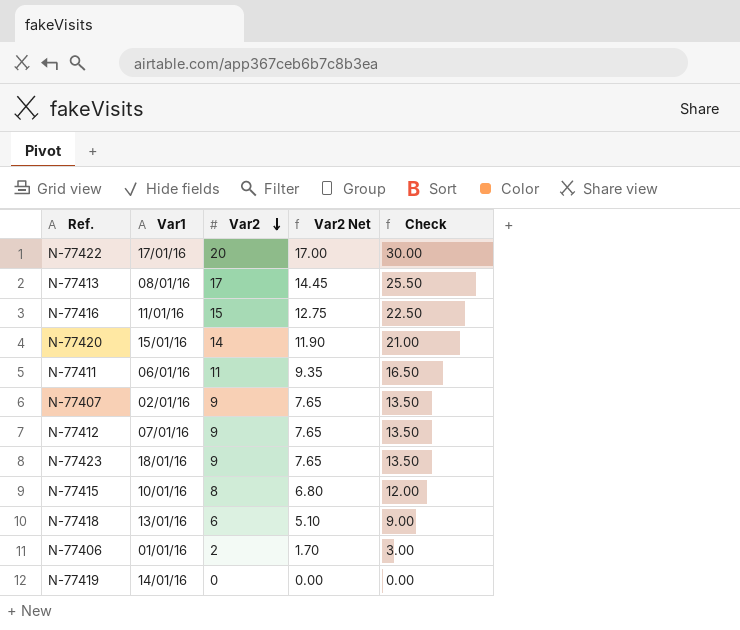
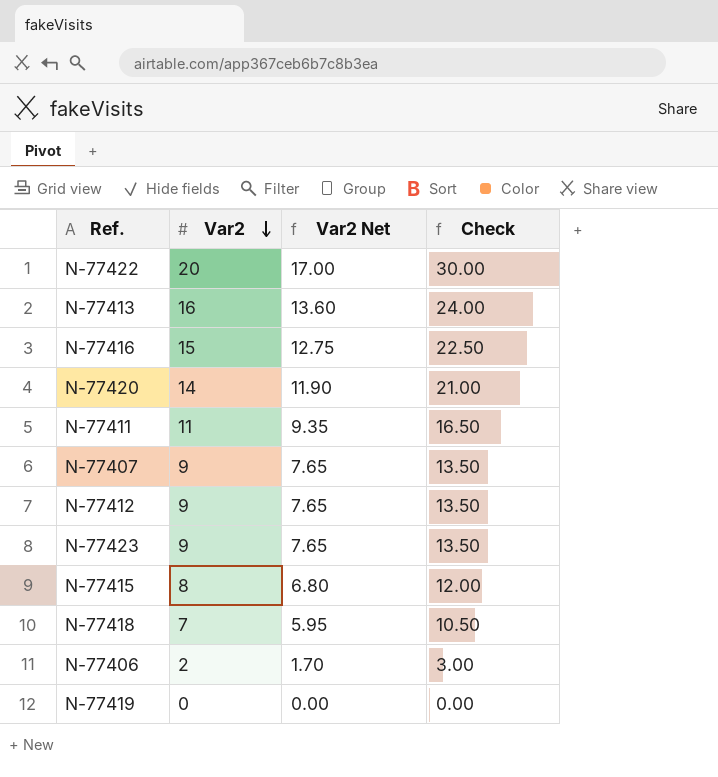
column Var1 | position: 2 -> none
N-77413 | Var2: 17 -> 16
N-77413 | Var2 Net: 14.45 -> 13.60
N-77413 | Check: 25.50 -> 24.00
N-77418 | Var2: 6 -> 7
N-77418 | Var2 Net: 5.10 -> 5.95
N-77418 | Check: 9.00 -> 10.50

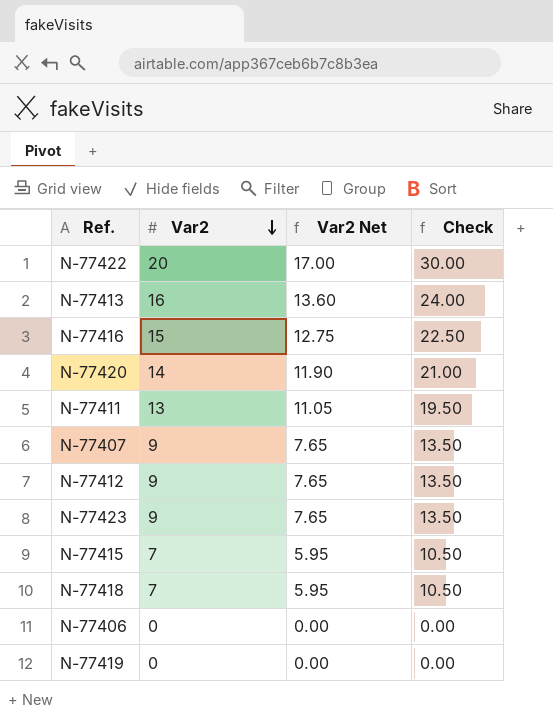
N-77411 | Var2: 11 -> 13
N-77411 | Var2 Net: 9.35 -> 11.05
N-77411 | Check: 16.50 -> 19.50
N-77415 | Var2: 8 -> 7
N-77415 | Var2 Net: 6.80 -> 5.95
N-77415 | Check: 12.00 -> 10.50
N-77406 | Var2: 2 -> 0
N-77406 | Var2 Net: 1.70 -> 0.00
N-77406 | Check: 3.00 -> 0.00

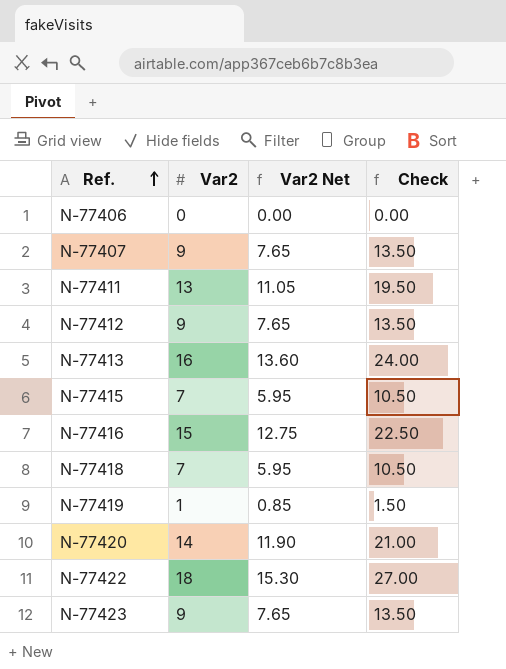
row order: Var2 descending -> Ref. ascending
N-77419 | Var2: 0 -> 1
N-77419 | Var2 Net: 0.00 -> 0.85
N-77419 | Check: 0.00 -> 1.50
N-77422 | Var2: 20 -> 18
N-77422 | Var2 Net: 17.00 -> 15.30
N-77422 | Check: 30.00 -> 27.00

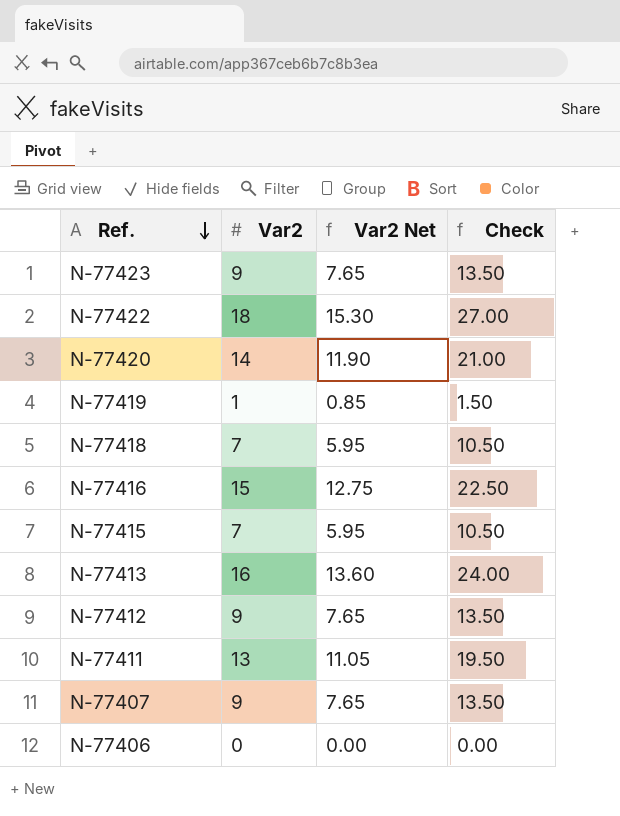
row order: Ref. ascending -> Ref. descending

